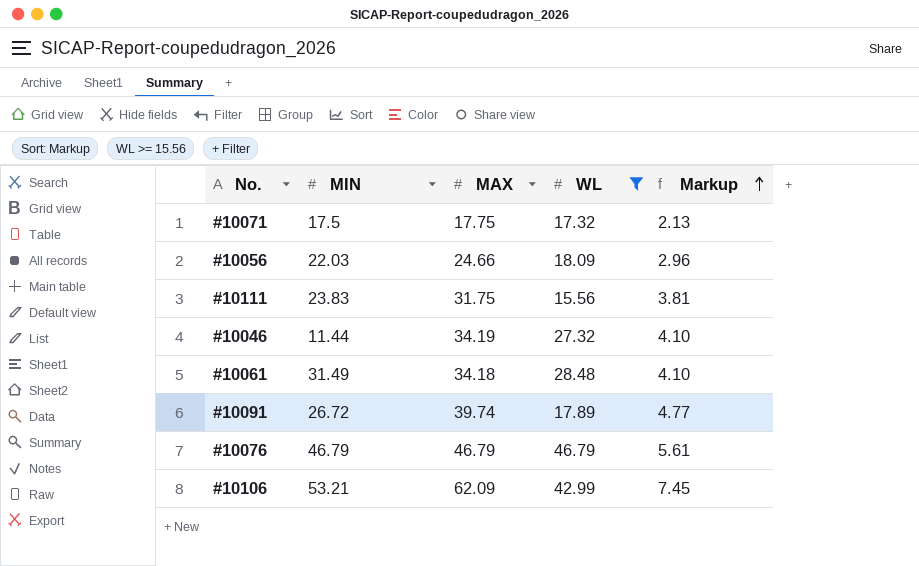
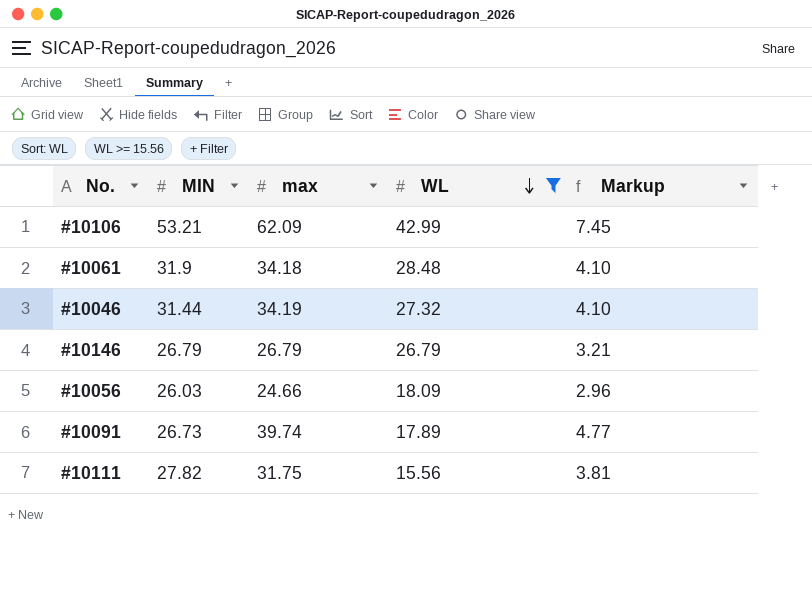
row order: Markup ascending -> WL descending
column name: MAX -> max
row #10071: 17.5 | 17.75 | 17.32 | 2.13 -> none
row #10076: 46.79 | 46.79 | 46.79 | 5.61 -> none
#10061 | MIN: 31.49 -> 31.9
#10046 | MIN: 11.44 -> 31.44
row #10146: none -> 26.79 | 26.79 | 26.79 | 3.21
#10056 | MIN: 22.03 -> 26.03
#10091 | MIN: 26.72 -> 26.73
#10111 | MIN: 23.83 -> 27.82

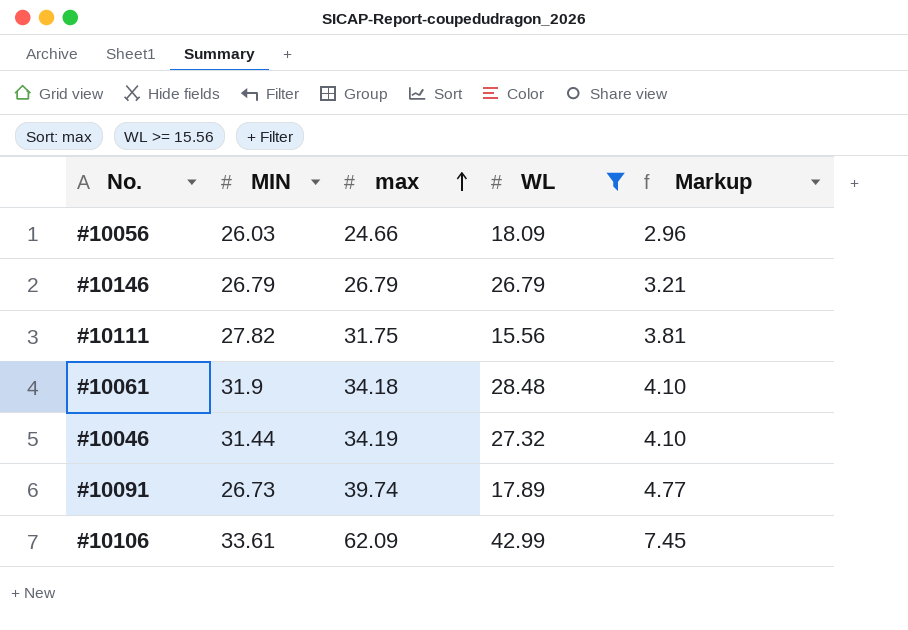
row order: WL descending -> max ascending
#10106 | MIN: 53.21 -> 33.61

